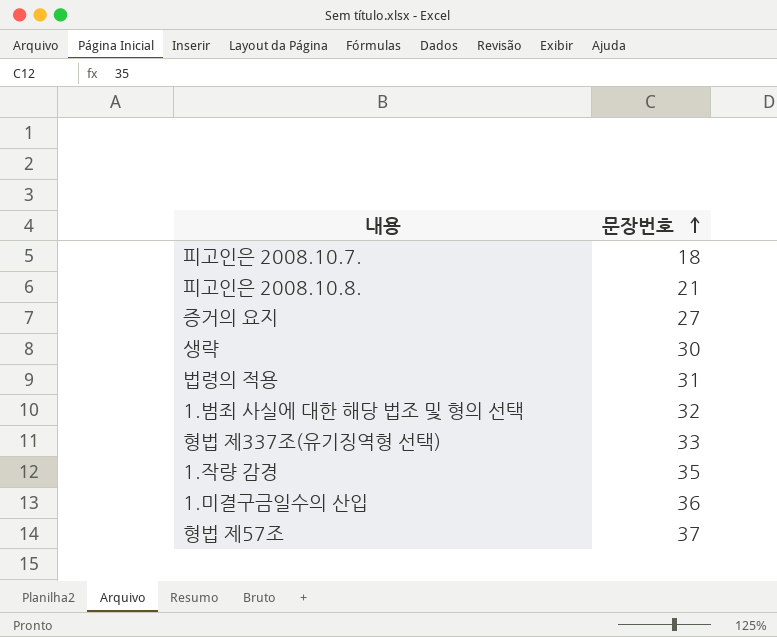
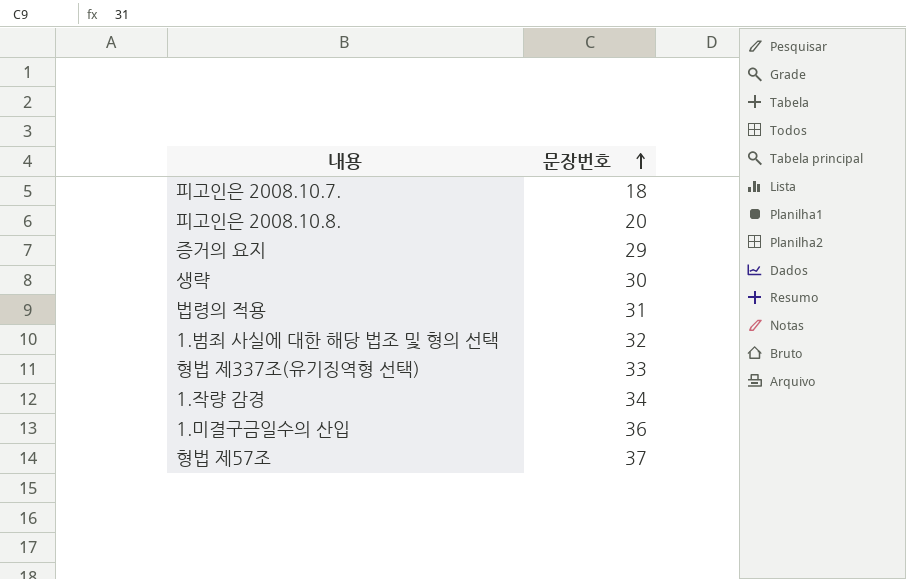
피고인은 2008.10.8. | 문장번호: 21 -> 20
증거의 요지 | 문장번호: 27 -> 29
1.작량 감경 | 문장번호: 35 -> 34

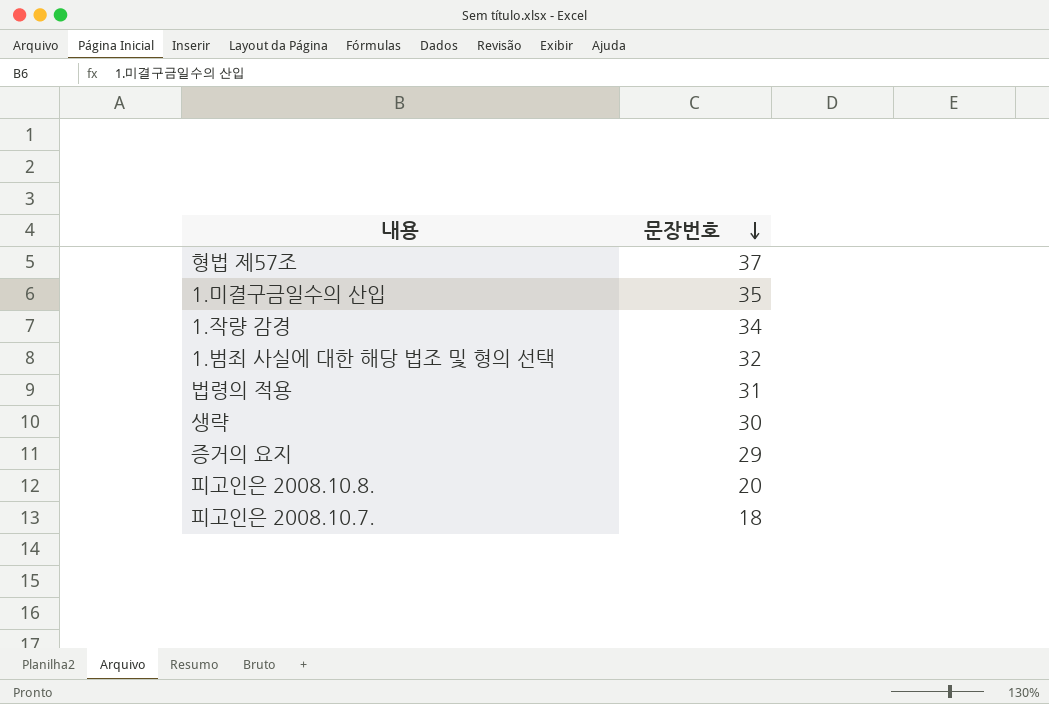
row order: 문장번호 ascending -> 문장번호 descending
row 형법 제337조(유기징역형 선택): 33 -> none
1.미결구금일수의 산입 | 문장번호: 36 -> 35

